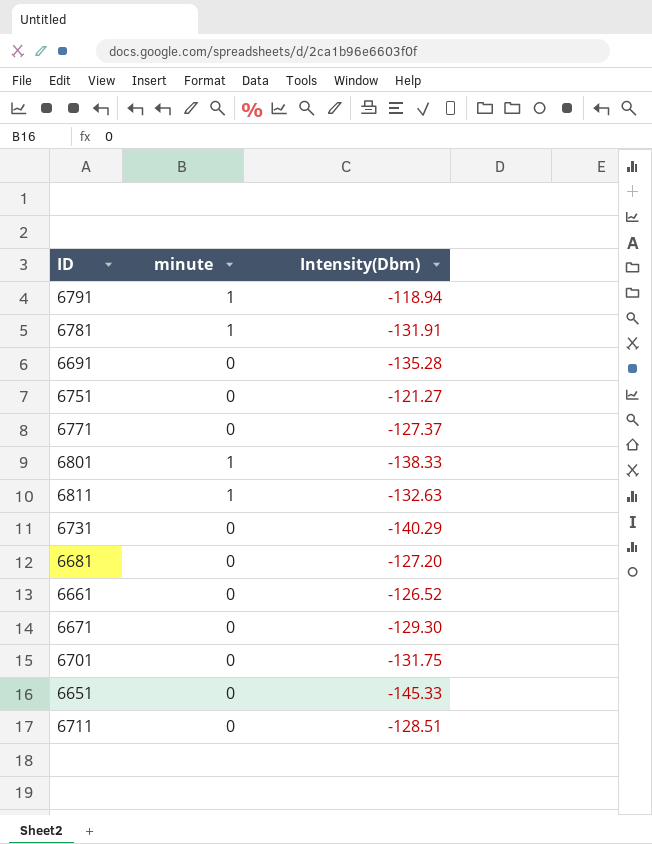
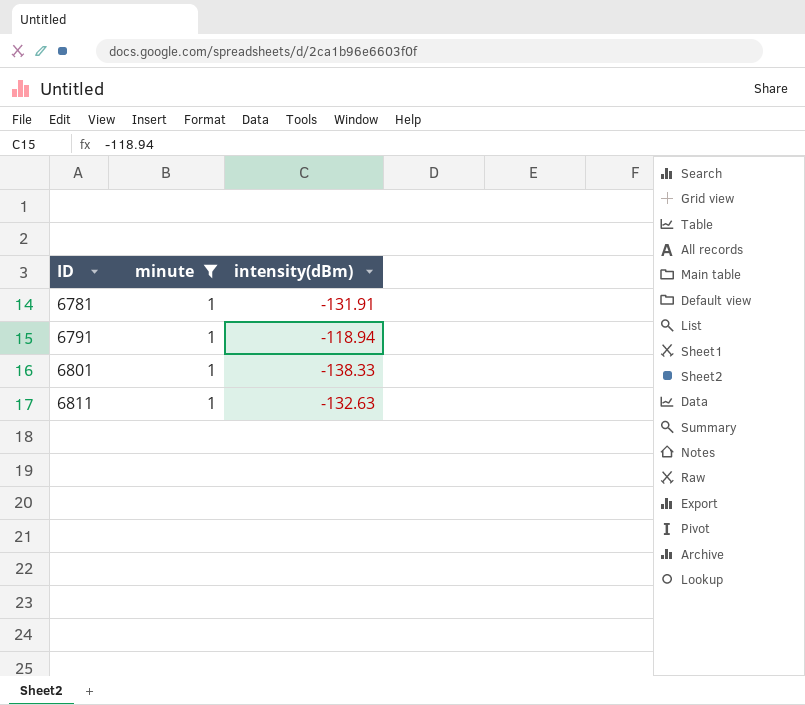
filter: none -> minute = 1
row order: none -> ID ascending
column name: Intensity(Dbm) -> intensity(dBm)

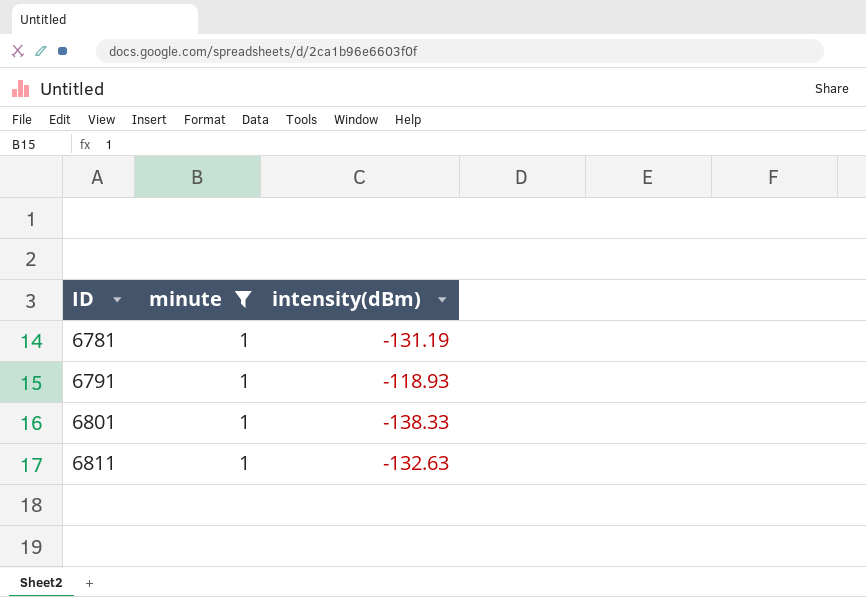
6781 | intensity(dBm): -131.91 -> -131.19
6791 | intensity(dBm): -118.94 -> -118.93

